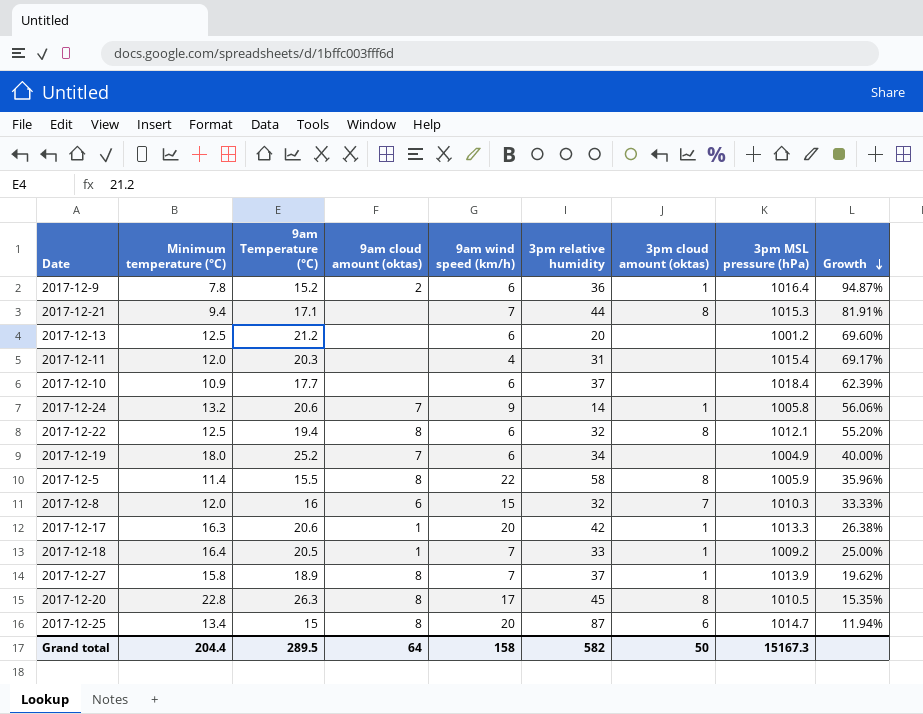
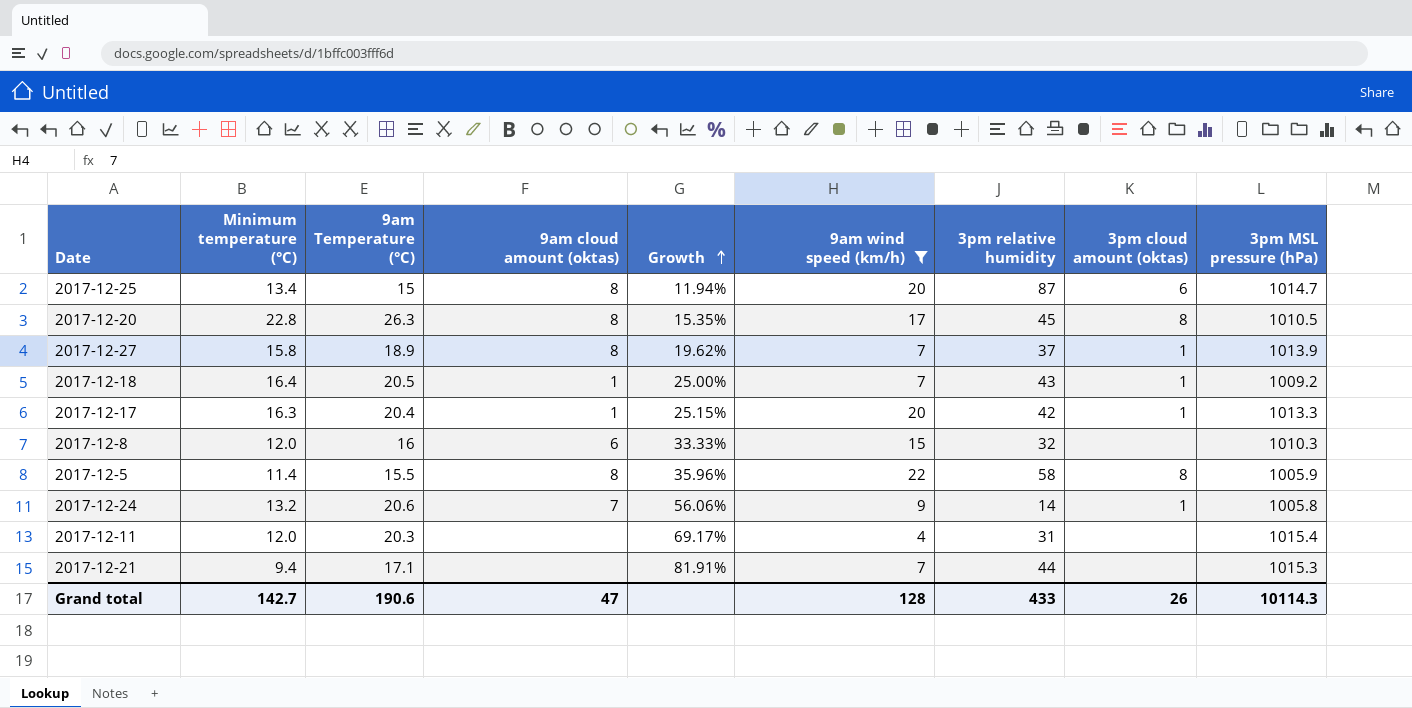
filter: none -> 9am wind speed (km/h) != 6
row order: Growth descending -> Growth ascending
column Growth | position: 9 -> 5
2017-12-18 | 3pm relative humidity: 33 -> 43
2017-12-17 | 9am Temperature (°C): 20.6 -> 20.4
2017-12-17 | Growth: 26.38% -> 25.15%
2017-12-8 | 3pm cloud amount (oktas): 7 -> none
2017-12-21 | 3pm cloud amount (oktas): 8 -> none
Grand total | Minimum temperature (°C): 204.4 -> 142.7
Grand total | 9am Temperature (°C): 289.5 -> 190.6
Grand total | 9am cloud amount (oktas): 64 -> 47
Grand total | 9am wind speed (km/h): 158 -> 128
Grand total | 3pm relative humidity: 582 -> 433
Grand total | 3pm cloud amount (oktas): 50 -> 26
Grand total | 3pm MSL pressure (hPa): 15167.3 -> 10114.3

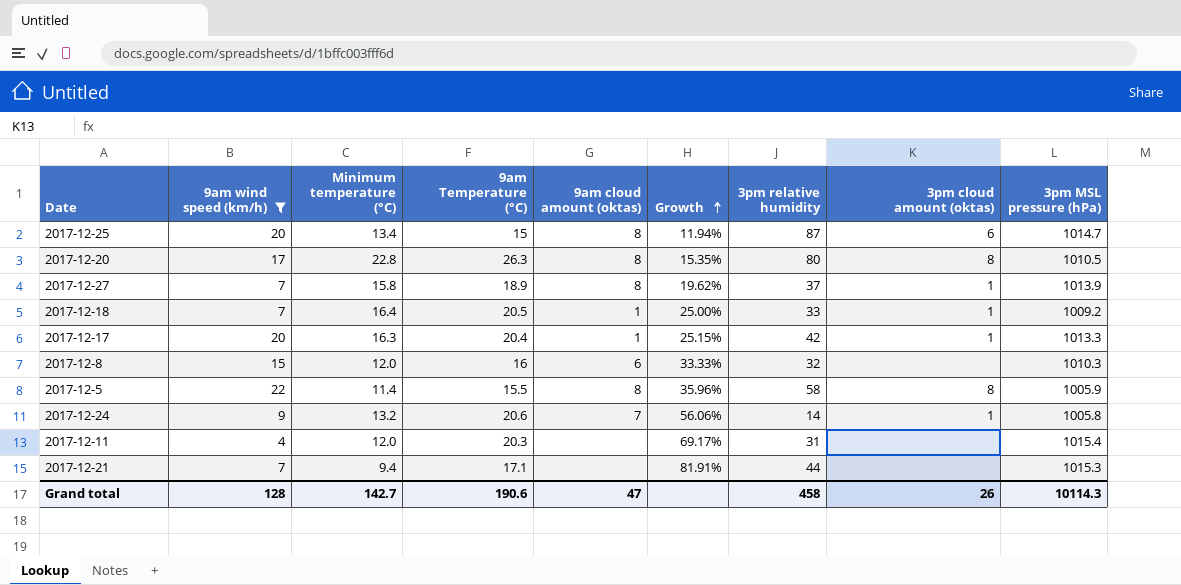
column 9am wind speed (km/h) | position: 6 -> 2
2017-12-20 | 3pm relative humidity: 45 -> 80
2017-12-18 | 3pm relative humidity: 43 -> 33
Grand total | 3pm relative humidity: 433 -> 458

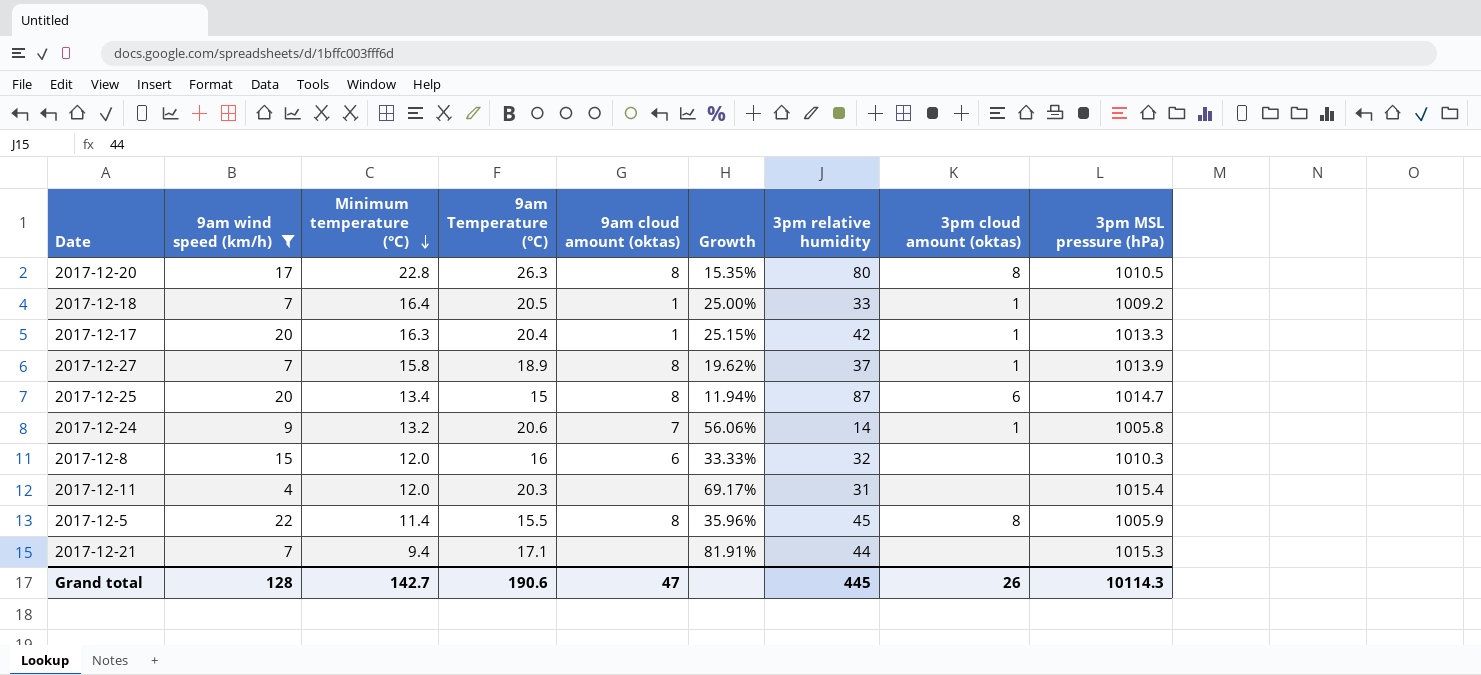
row order: Growth ascending -> Minimum temperature (°C) descending
2017-12-5 | 3pm relative humidity: 58 -> 45
Grand total | 3pm relative humidity: 458 -> 445

